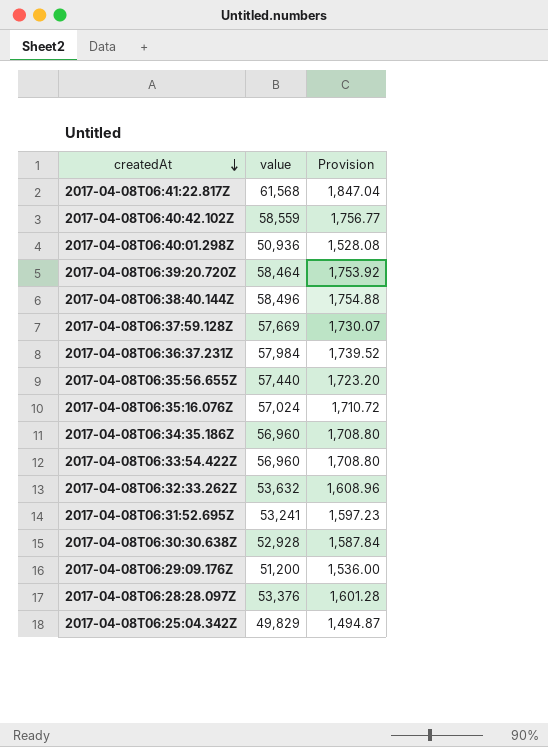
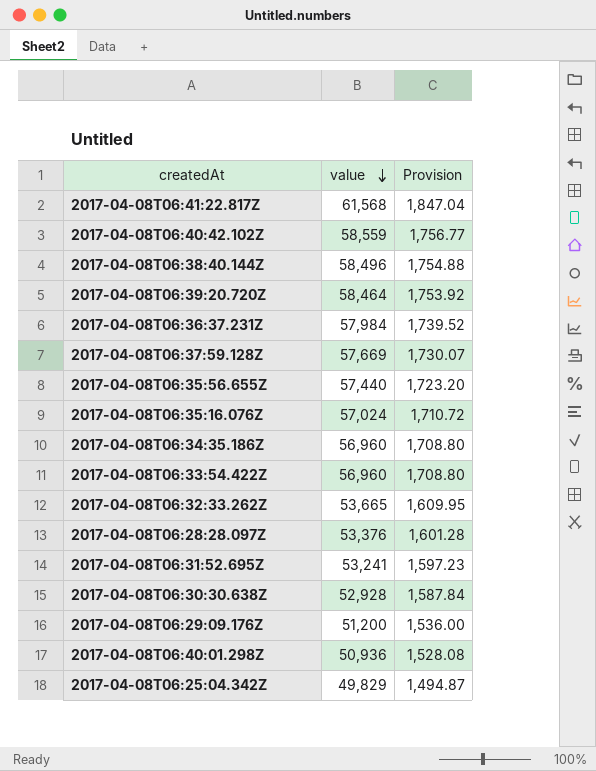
row order: createdAt descending -> value descending
2017-04-08T06:32:33.262Z | value: 53,632 -> 53,665
2017-04-08T06:32:33.262Z | Provision: 1,608.96 -> 1,609.95

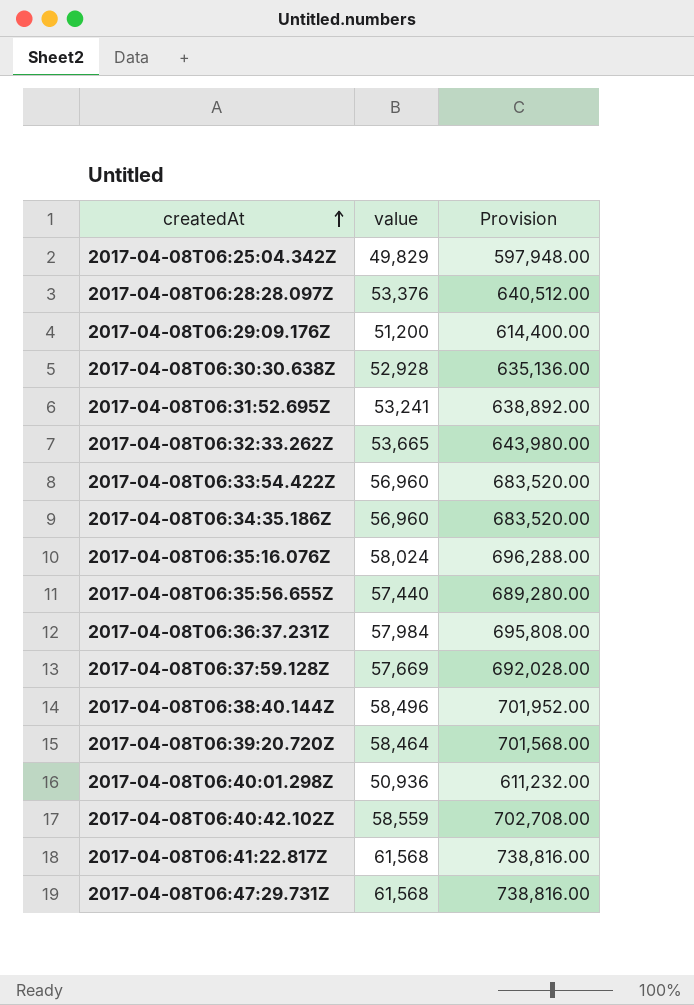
row order: value descending -> createdAt ascending
column Provision | formula: [value] * 0.03 -> [value] * 12
2017-04-08T06:35:16.076Z | value: 57,024 -> 58,024
row 2017-04-08T06:47:29.731Z: none -> 61,568 | 738,816.00

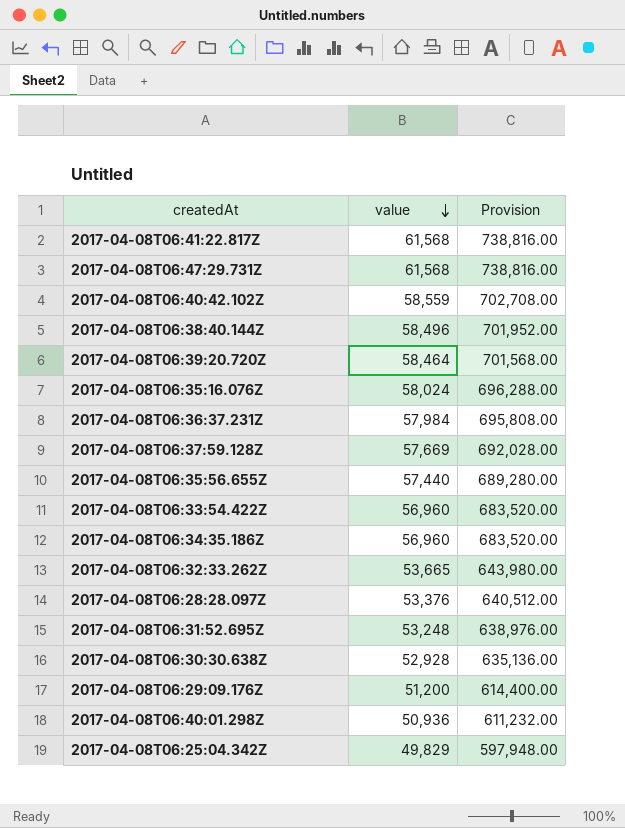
row order: createdAt ascending -> value descending
2017-04-08T06:31:52.695Z | value: 53,241 -> 53,248
2017-04-08T06:31:52.695Z | Provision: 638,892.00 -> 638,976.00

